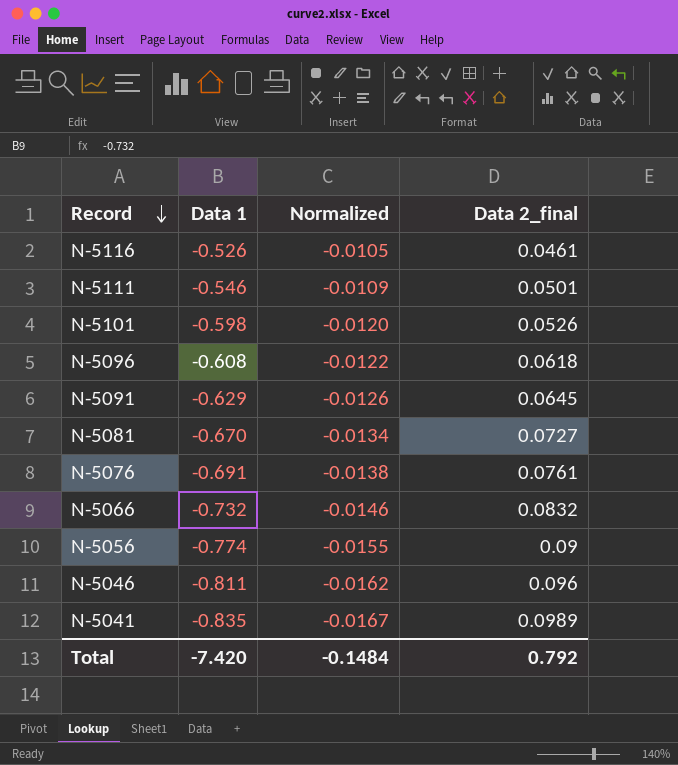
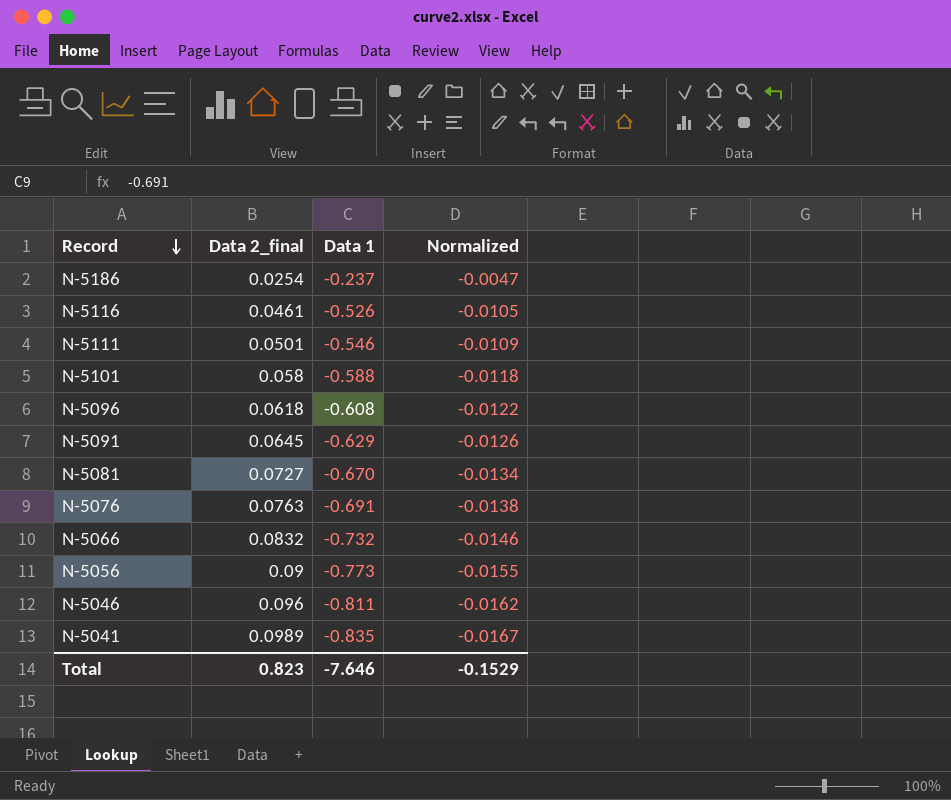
column Data 2_final | position: 4 -> 2
row N-5186: none -> 0.0254 | -0.237 | -0.0047
N-5101 | Data 2_final: 0.0526 -> 0.058
N-5101 | Data 1: -0.598 -> -0.588
N-5101 | Normalized: -0.0120 -> -0.0118
N-5076 | Data 2_final: 0.0761 -> 0.0763
N-5056 | Data 1: -0.774 -> -0.773
Total | Data 2_final: 0.792 -> 0.823
Total | Data 1: -7.420 -> -7.646
Total | Normalized: -0.1484 -> -0.1529

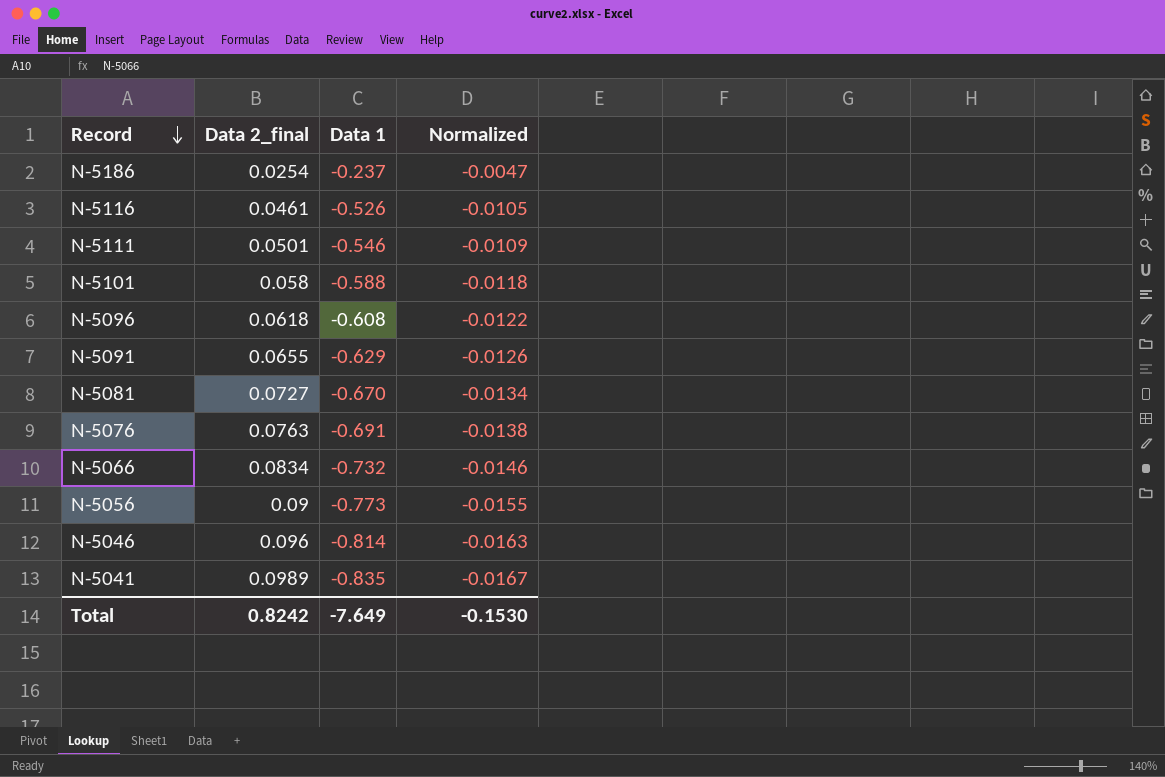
N-5091 | Data 2_final: 0.0645 -> 0.0655
N-5066 | Data 2_final: 0.0832 -> 0.0834
N-5046 | Data 1: -0.811 -> -0.814
N-5046 | Normalized: -0.0162 -> -0.0163
Total | Data 2_final: 0.823 -> 0.8242
Total | Data 1: -7.646 -> -7.649
Total | Normalized: -0.1529 -> -0.1530

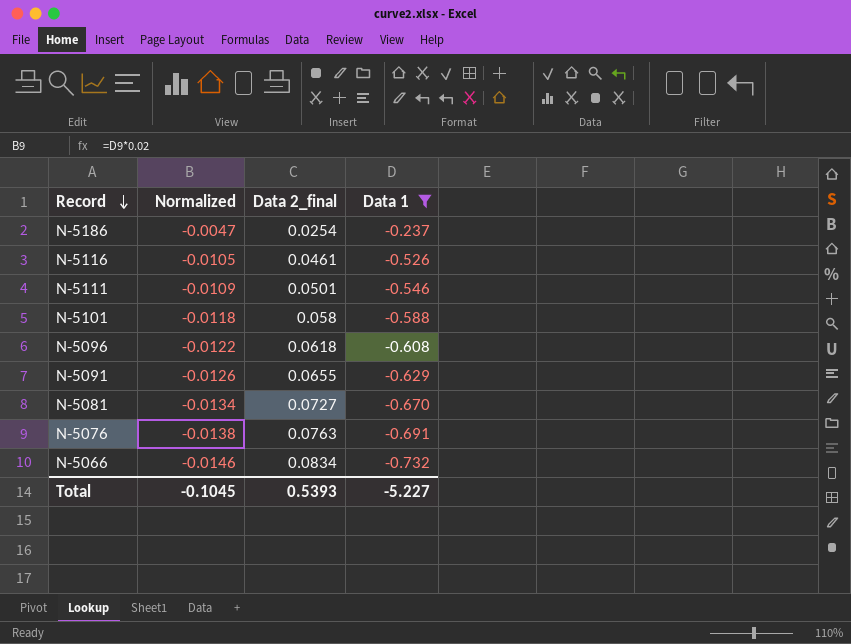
filter: none -> Data 1 >= -0.732
column Normalized | position: 4 -> 2
Total | Normalized: -0.1530 -> -0.1045
Total | Data 2_final: 0.8242 -> 0.5393
Total | Data 1: -7.649 -> -5.227

